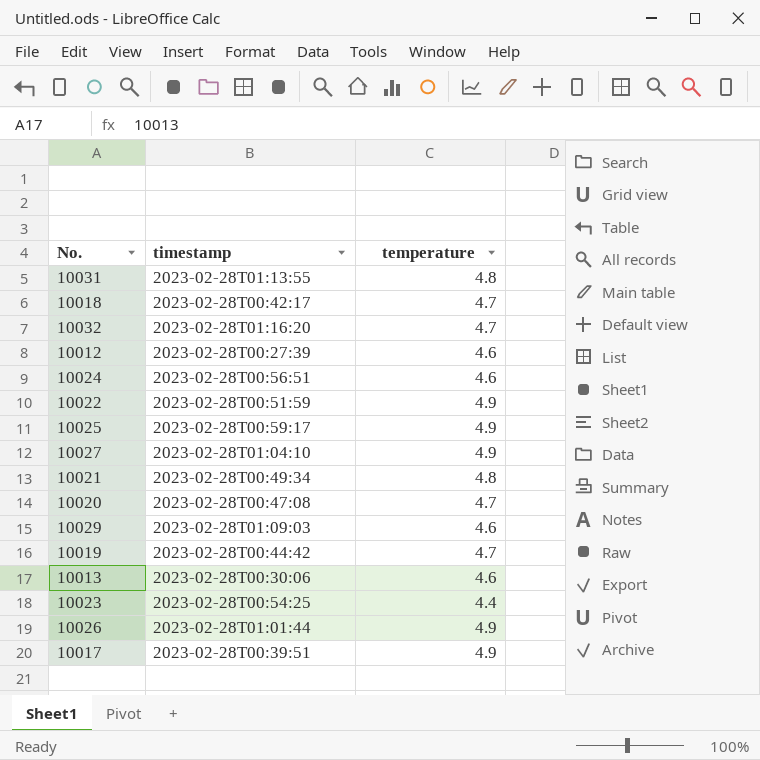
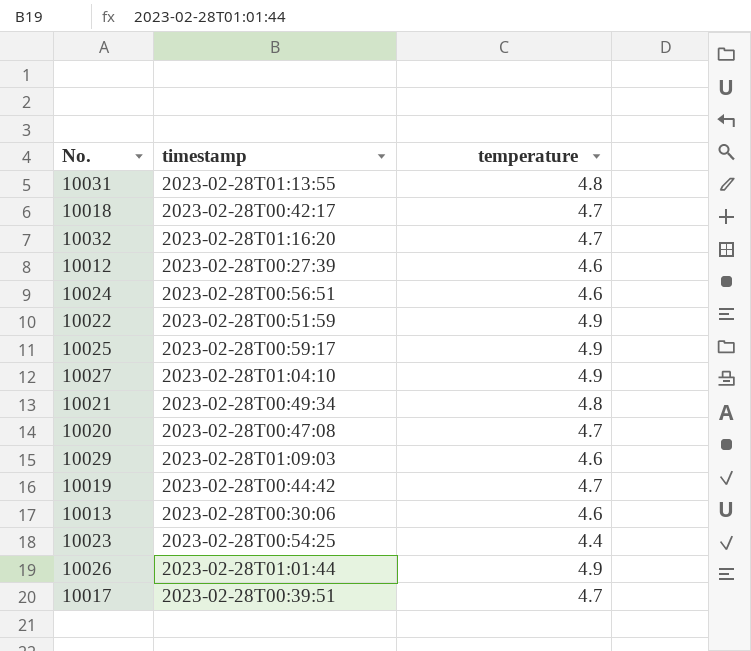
10017 | temperature: 4.9 -> 4.7

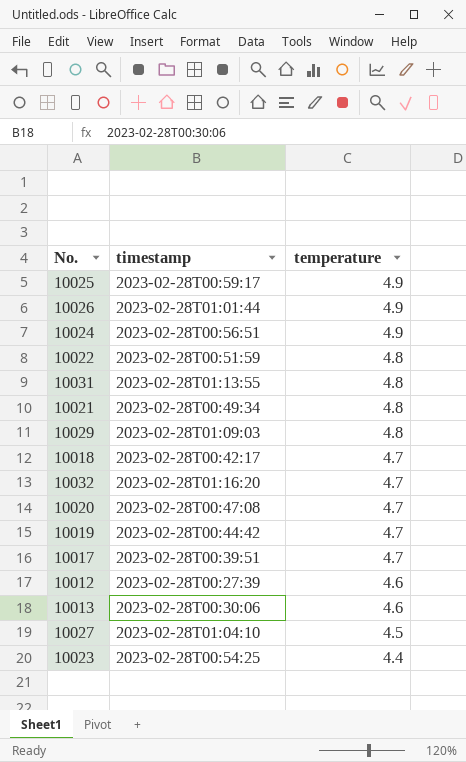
row order: none -> temperature descending
10024 | temperature: 4.6 -> 4.9
10022 | temperature: 4.9 -> 4.8
10029 | temperature: 4.6 -> 4.8
10027 | temperature: 4.9 -> 4.5

